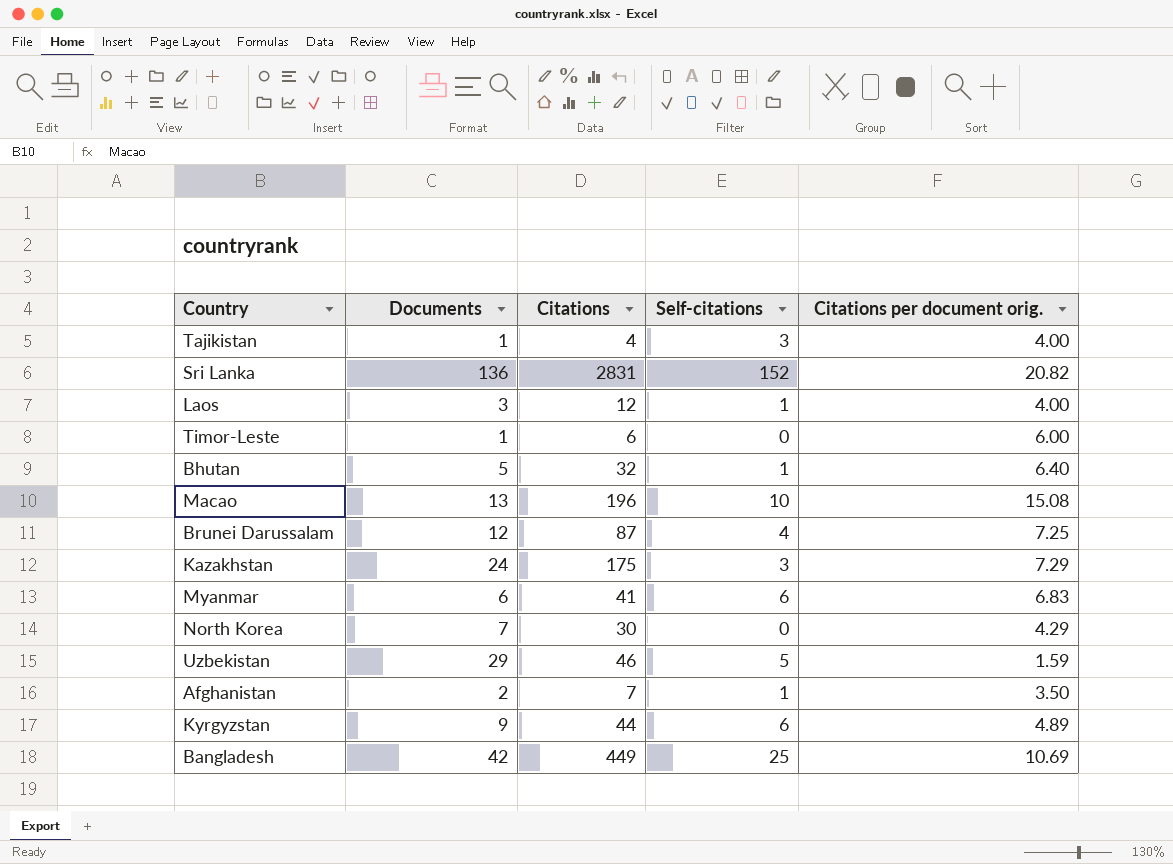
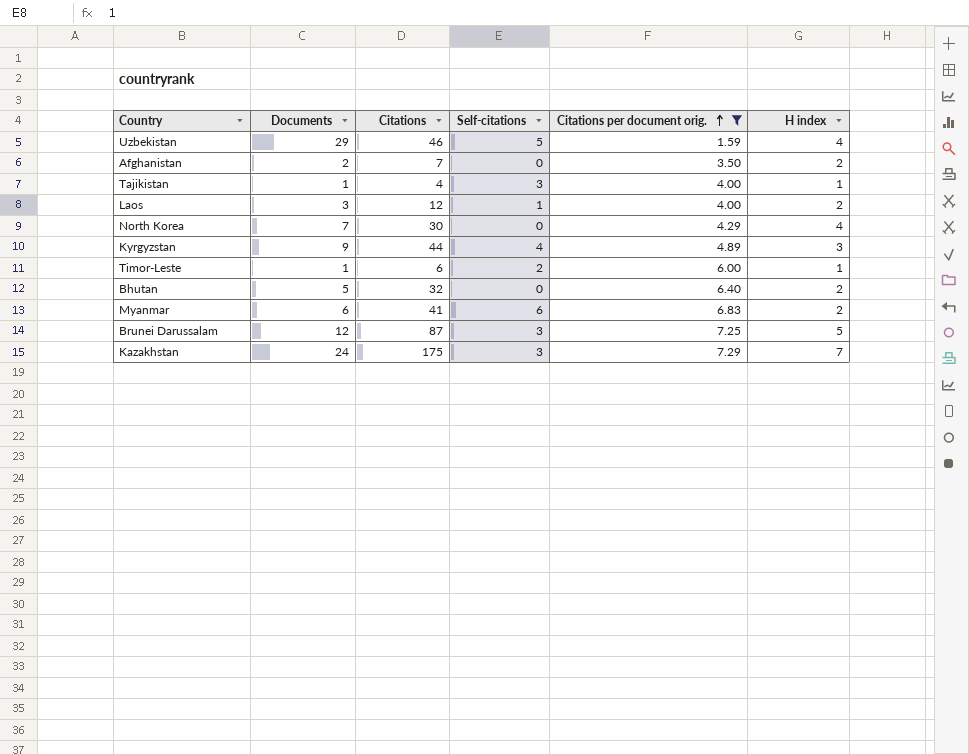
filter: none -> Citations per document orig. <= 7.29
row order: none -> Citations per document orig. ascending
column H index | position: none -> 6
Afghanistan | Self-citations: 1 -> 0
Kyrgyzstan | Self-citations: 6 -> 4
Timor-Leste | Self-citations: 0 -> 2
Bhutan | Self-citations: 1 -> 0
Brunei Darussalam | Self-citations: 4 -> 3

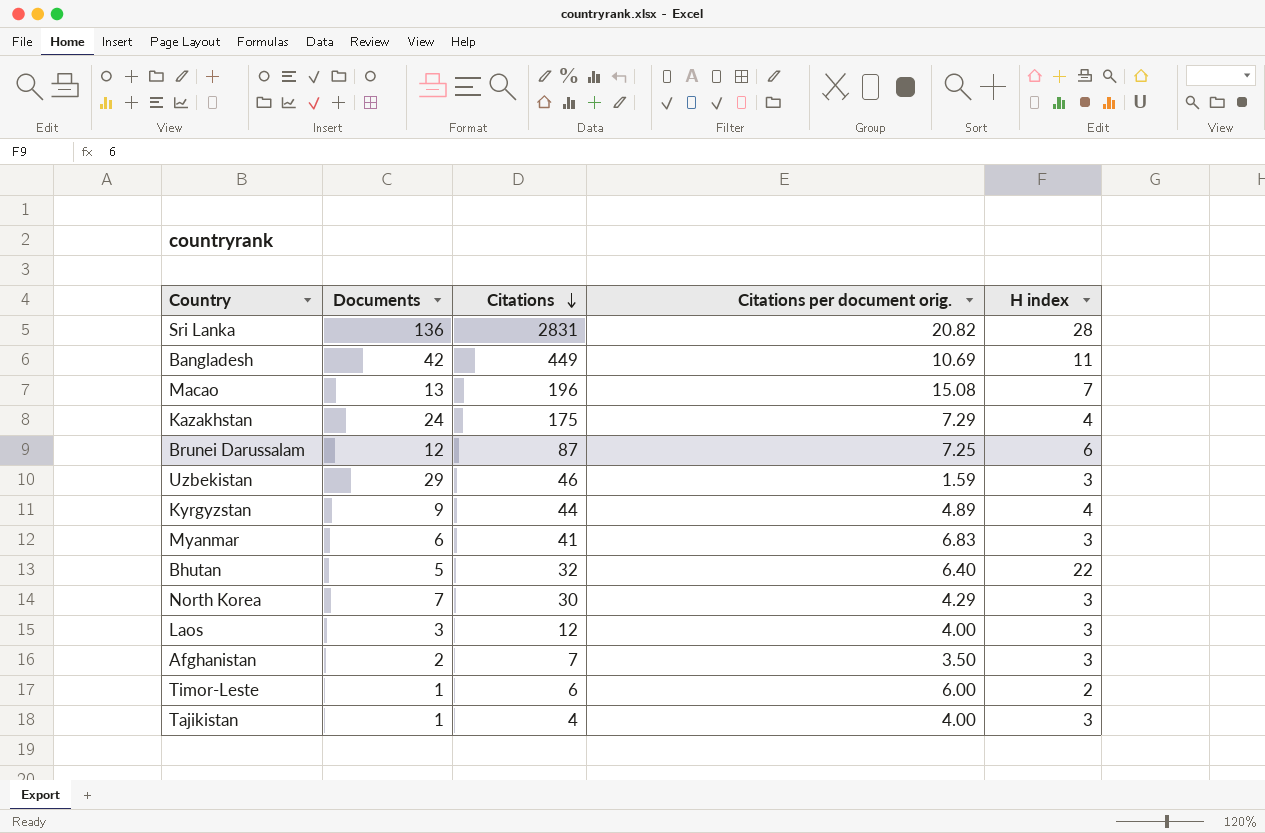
filter: Citations per document orig. <= 7.29 -> none
row order: Citations per document orig. ascending -> Citations descending
column Self-citations | position: 4 -> none
Kazakhstan | H index: 7 -> 4
Brunei Darussalam | H index: 5 -> 6
Uzbekistan | H index: 4 -> 3
Kyrgyzstan | H index: 3 -> 4
Myanmar | H index: 2 -> 3
Bhutan | H index: 2 -> 22
North Korea | H index: 4 -> 3
Laos | H index: 2 -> 3
Afghanistan | H index: 2 -> 3
Timor-Leste | H index: 1 -> 2
Tajikistan | H index: 1 -> 3

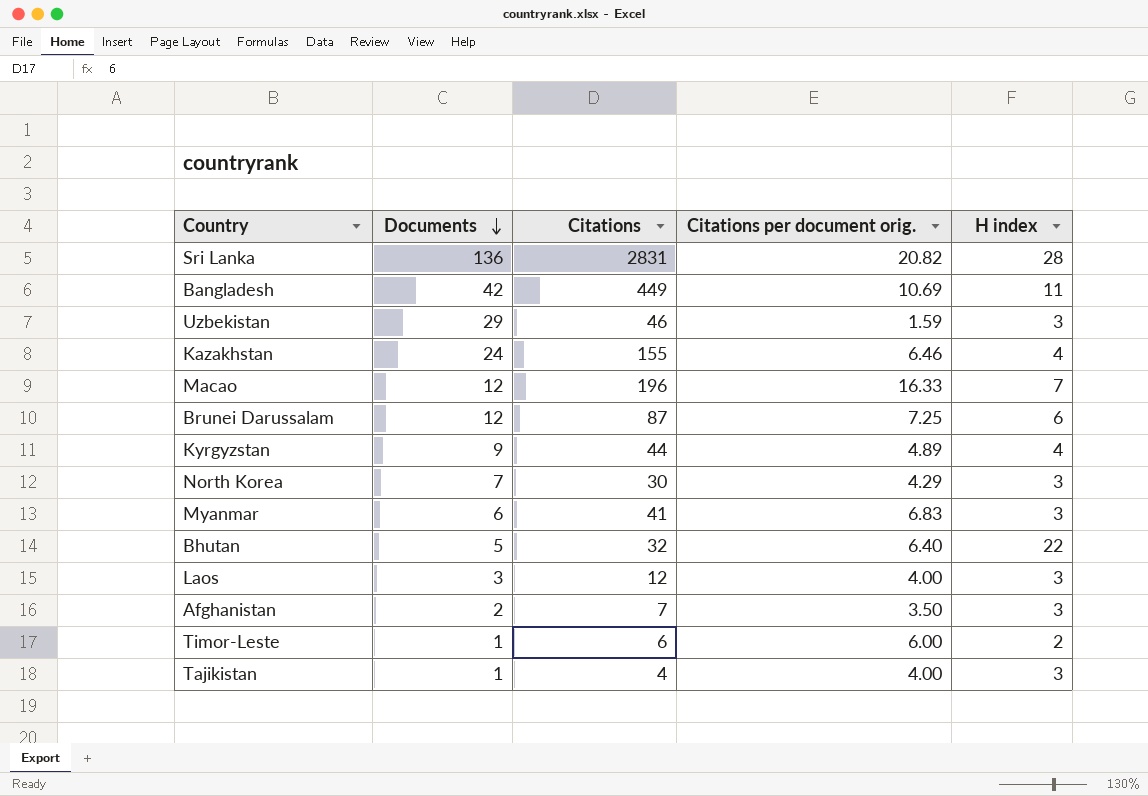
row order: Citations descending -> Documents descending
Kazakhstan | Citations: 175 -> 155
Kazakhstan | Citations per document orig.: 7.29 -> 6.46
Macao | Documents: 13 -> 12
Macao | Citations per document orig.: 15.08 -> 16.33

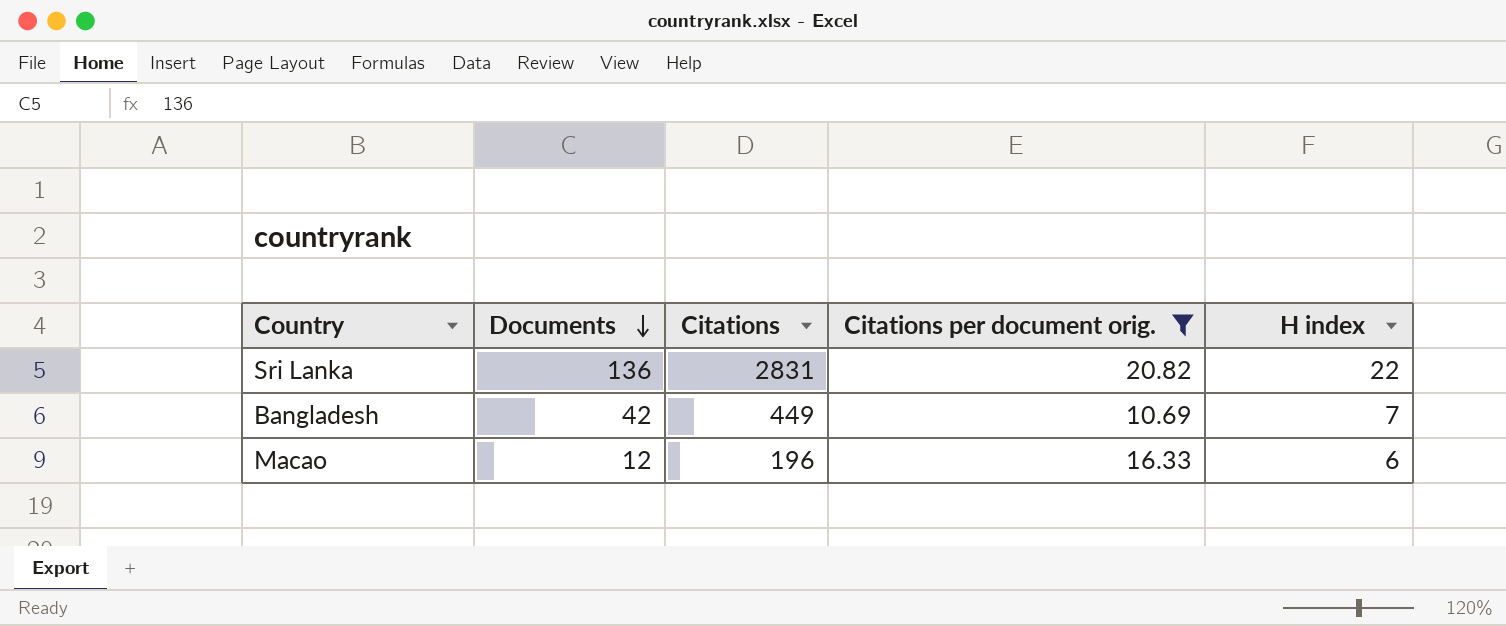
filter: none -> Citations per document orig. >= 10.69
Sri Lanka | H index: 28 -> 22
Bangladesh | H index: 11 -> 7
Macao | H index: 7 -> 6

